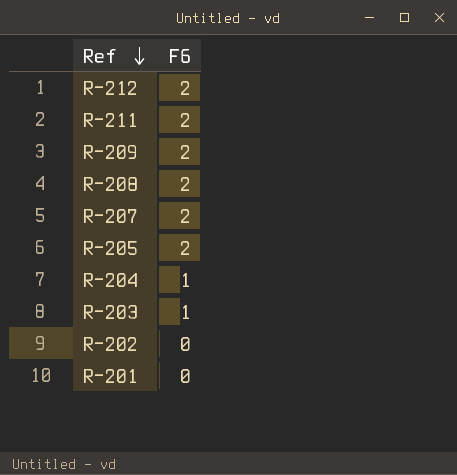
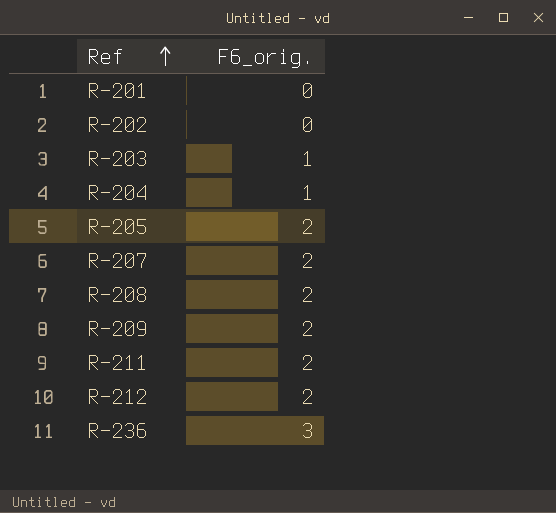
row order: Ref descending -> Ref ascending
column name: F6 -> F6_orig.
row R-236: none -> 3

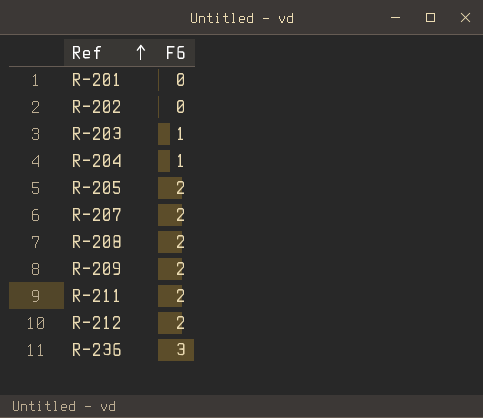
column name: F6_orig. -> F6

